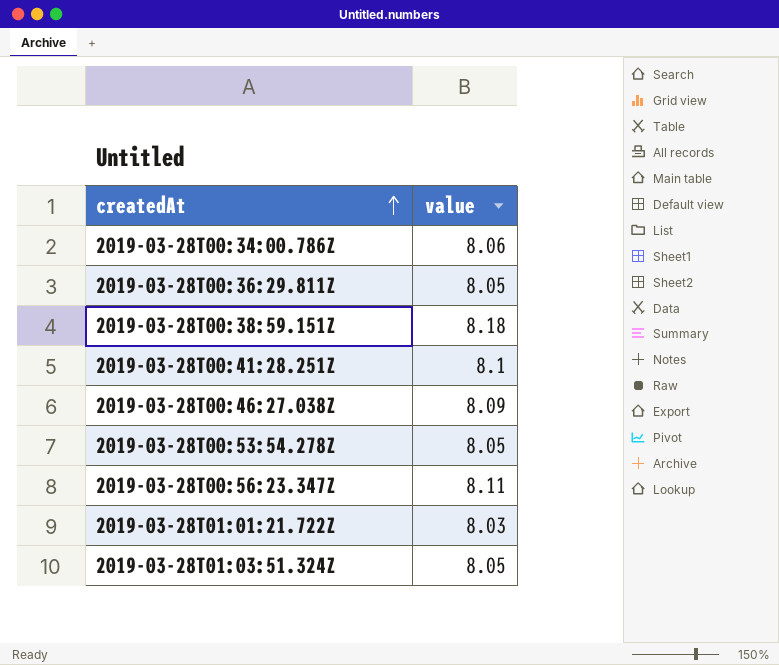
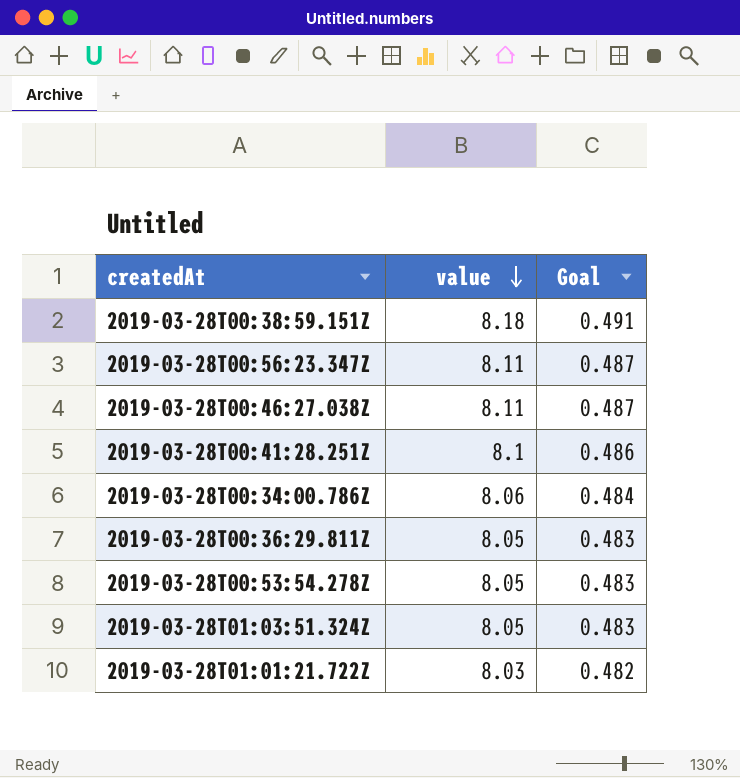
row order: createdAt ascending -> value descending
column Goal | formula: none -> [value] * 0.06
2019-03-28T00:46:27.038Z | value: 8.09 -> 8.11

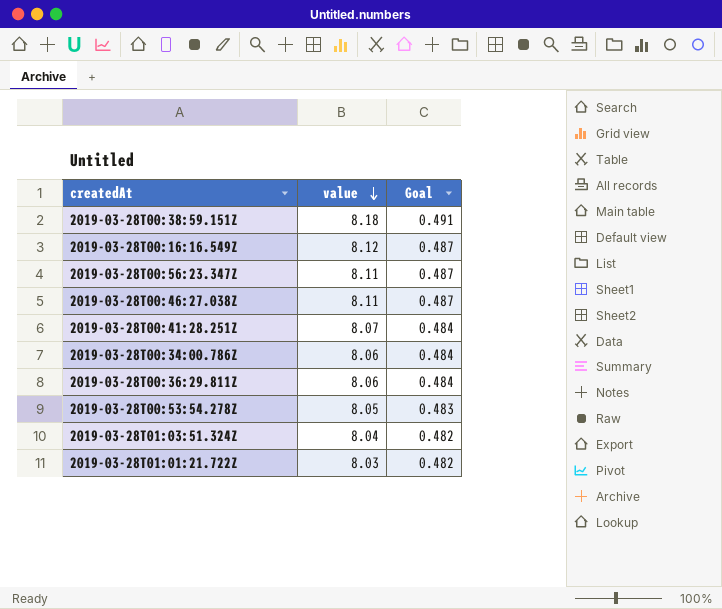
row 2019-03-28T00:16:16.549Z: none -> 8.12 | 0.487
2019-03-28T00:41:28.251Z | value: 8.1 -> 8.07
2019-03-28T00:41:28.251Z | Goal: 0.486 -> 0.484
2019-03-28T00:36:29.811Z | value: 8.05 -> 8.06
2019-03-28T00:36:29.811Z | Goal: 0.483 -> 0.484
2019-03-28T01:03:51.324Z | value: 8.05 -> 8.04
2019-03-28T01:03:51.324Z | Goal: 0.483 -> 0.482

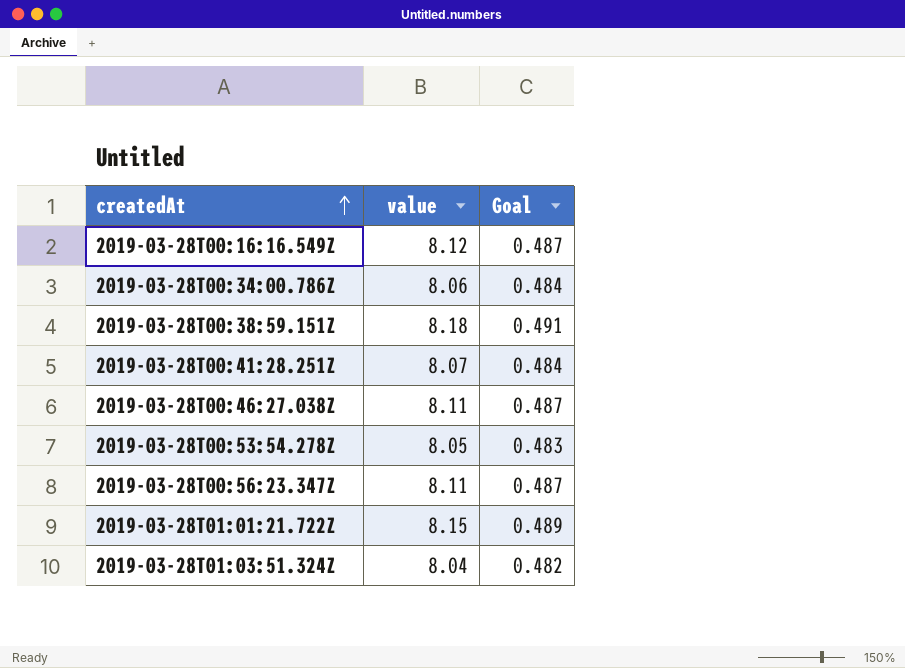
row order: value descending -> createdAt ascending
row 2019-03-28T00:36:29.811Z: 8.06 | 0.484 -> none
2019-03-28T01:01:21.722Z | value: 8.03 -> 8.15
2019-03-28T01:01:21.722Z | Goal: 0.482 -> 0.489

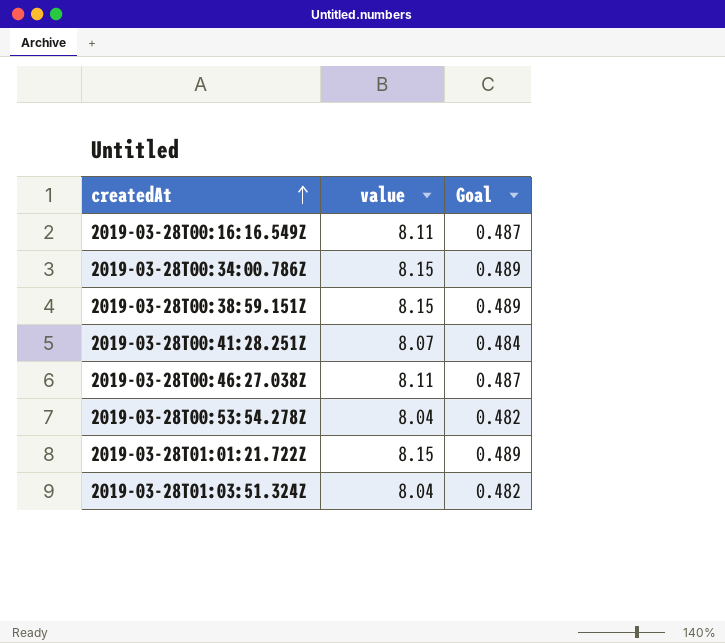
row 2019-03-28T00:56:23.347Z: 8.11 | 0.487 -> none
2019-03-28T00:16:16.549Z | value: 8.12 -> 8.11
2019-03-28T00:34:00.786Z | value: 8.06 -> 8.15
2019-03-28T00:34:00.786Z | Goal: 0.484 -> 0.489
2019-03-28T00:38:59.151Z | value: 8.18 -> 8.15
2019-03-28T00:38:59.151Z | Goal: 0.491 -> 0.489
2019-03-28T00:53:54.278Z | value: 8.05 -> 8.04
2019-03-28T00:53:54.278Z | Goal: 0.483 -> 0.482

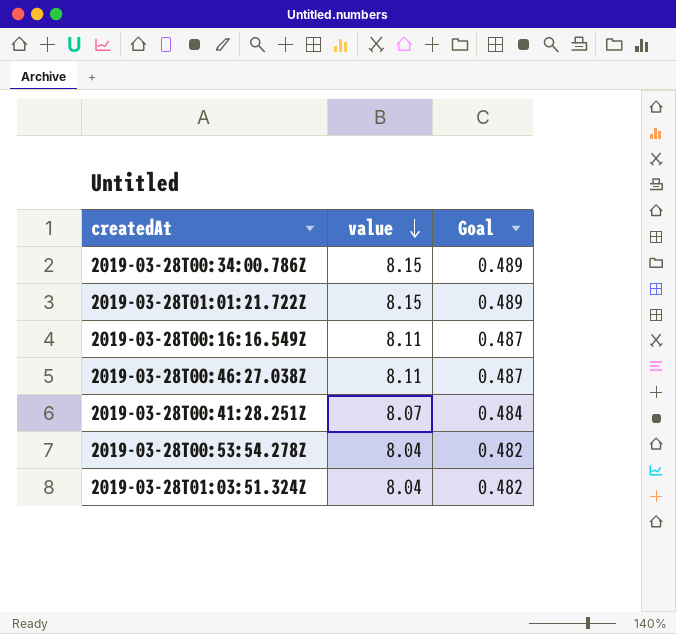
row order: createdAt ascending -> value descending
row 2019-03-28T00:38:59.151Z: 8.15 | 0.489 -> none

